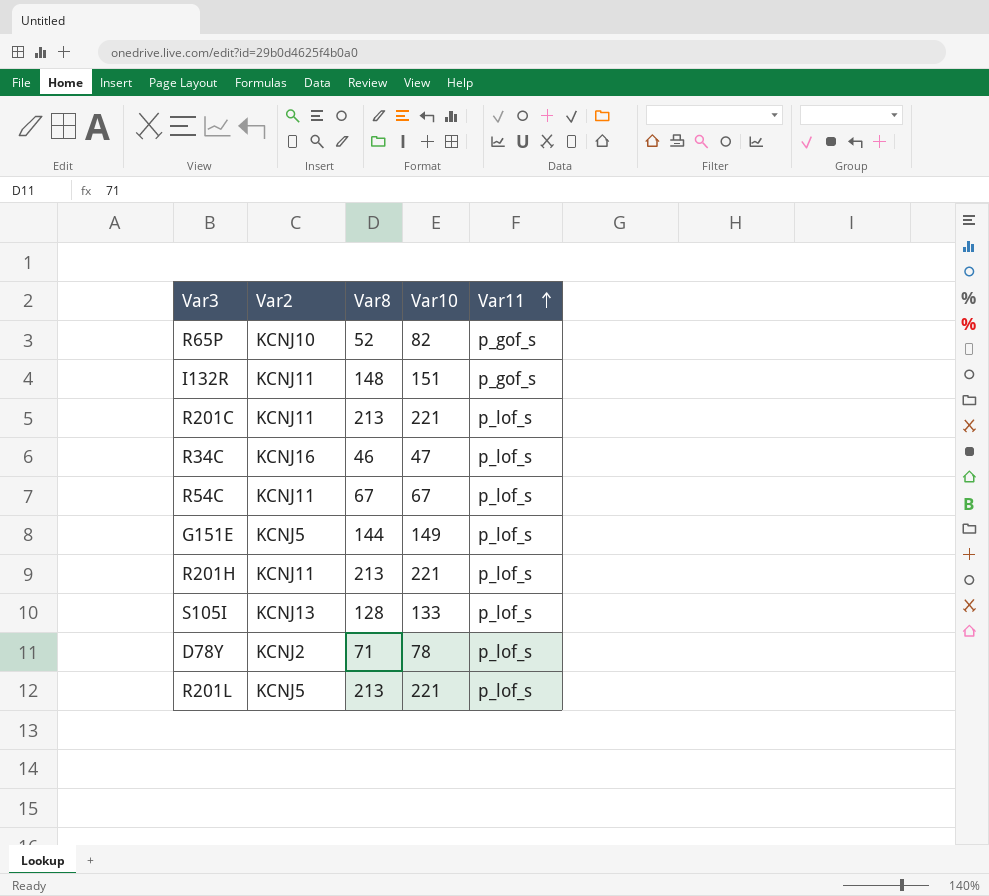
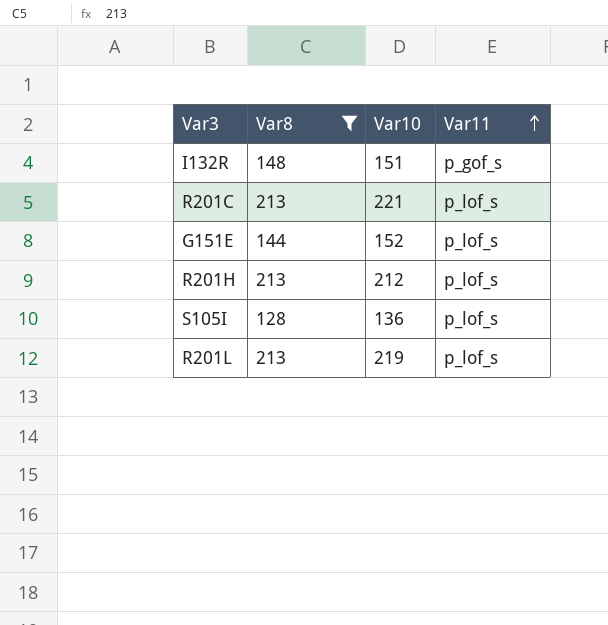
filter: none -> Var8 >= 128
column Var2 | position: 2 -> none
G151E | Var10: 149 -> 152
R201H | Var10: 221 -> 212
S105I | Var10: 133 -> 136
R201L | Var10: 221 -> 219

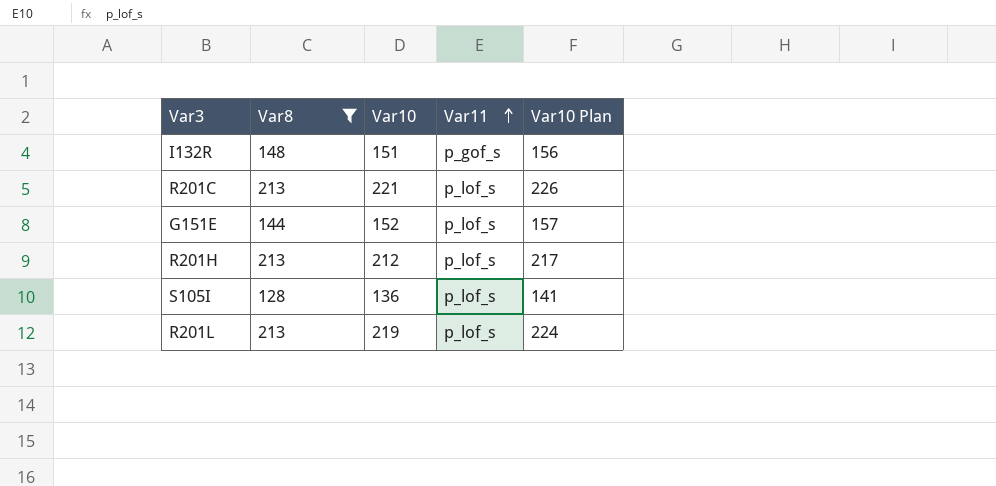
column Var10 Plan | formula: none -> [Var10] + 5

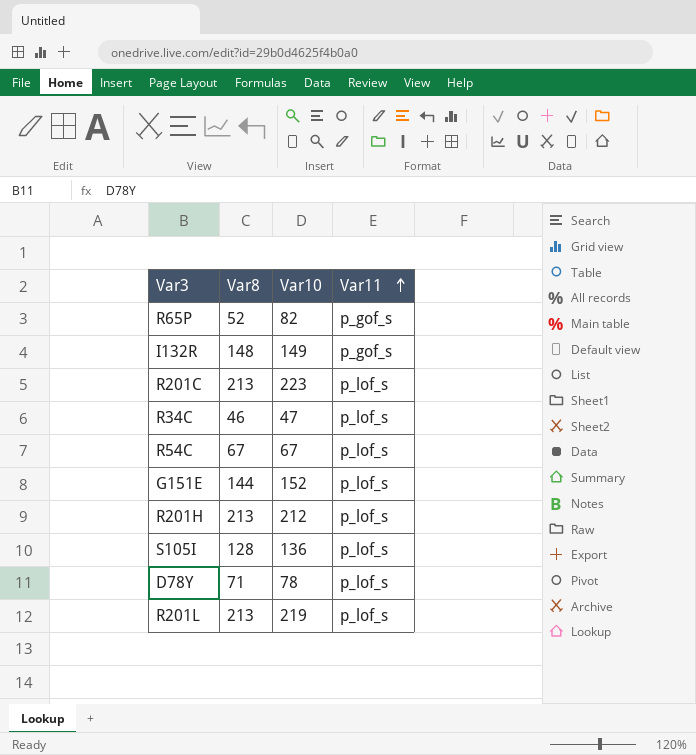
filter: Var8 >= 128 -> none
column Var10 Plan | formula: [Var10] + 5 -> none
I132R | Var10: 151 -> 149
R201C | Var10: 221 -> 223

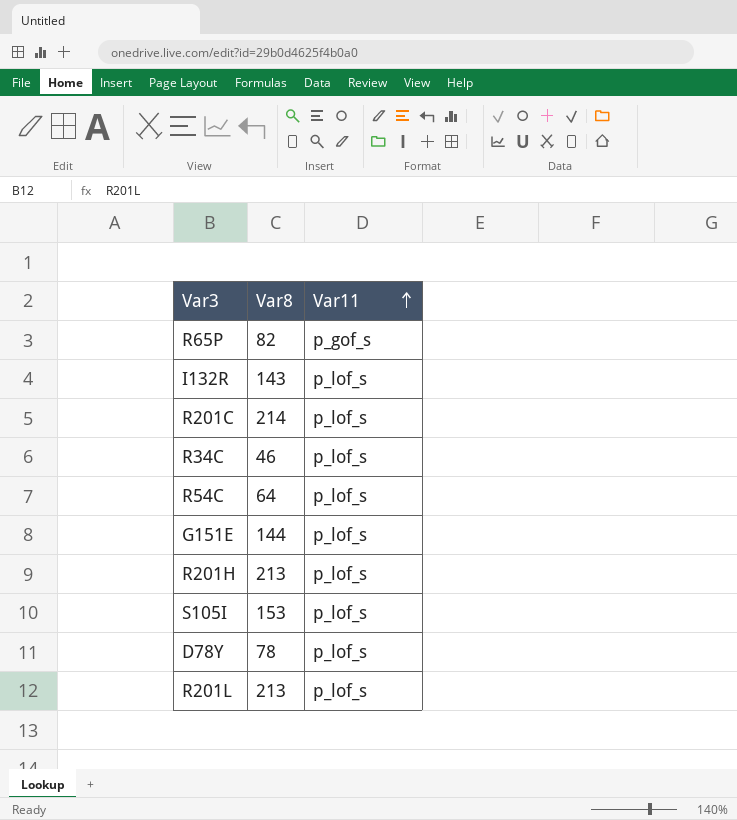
column Var10 | position: 3 -> none
R65P | Var8: 52 -> 82
I132R | Var8: 148 -> 143
I132R | Var11: p_gof_s -> p_lof_s
R201C | Var8: 213 -> 214
R54C | Var8: 67 -> 64
S105I | Var8: 128 -> 153
D78Y | Var8: 71 -> 78

